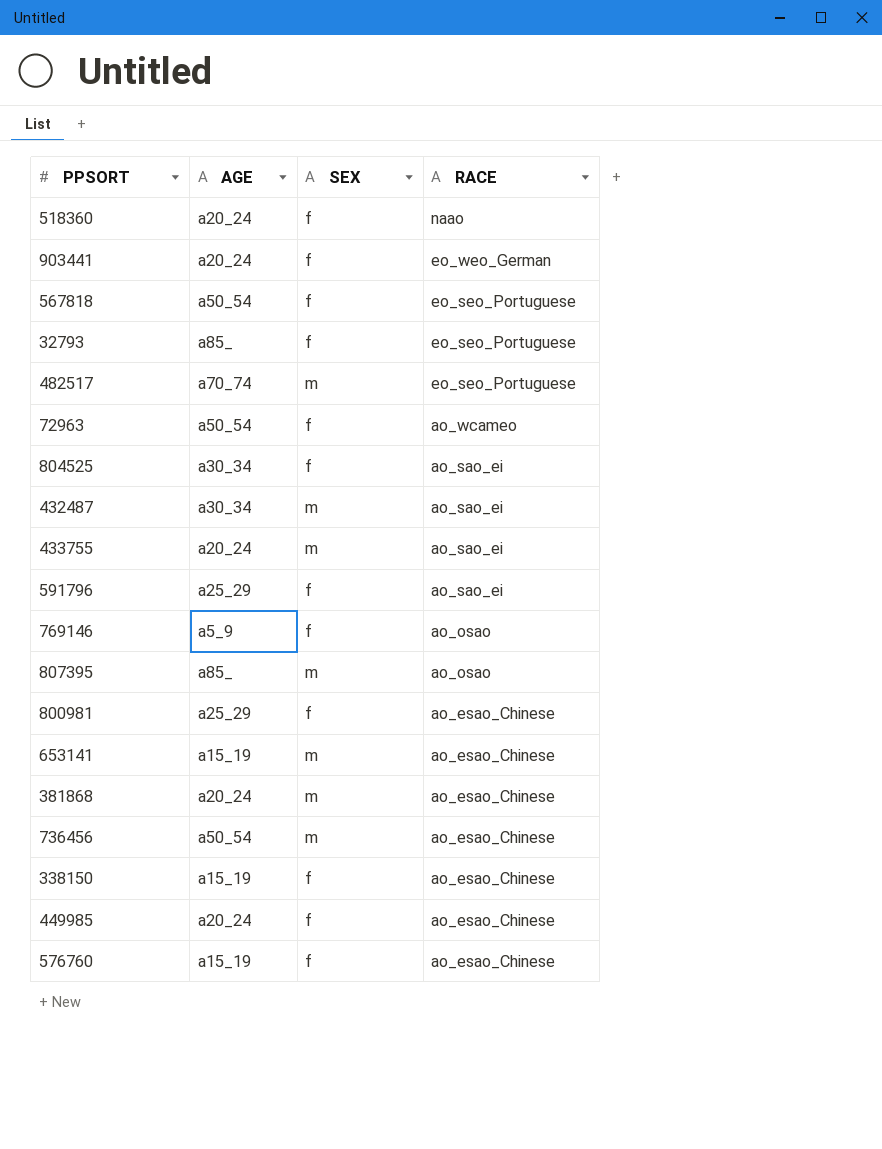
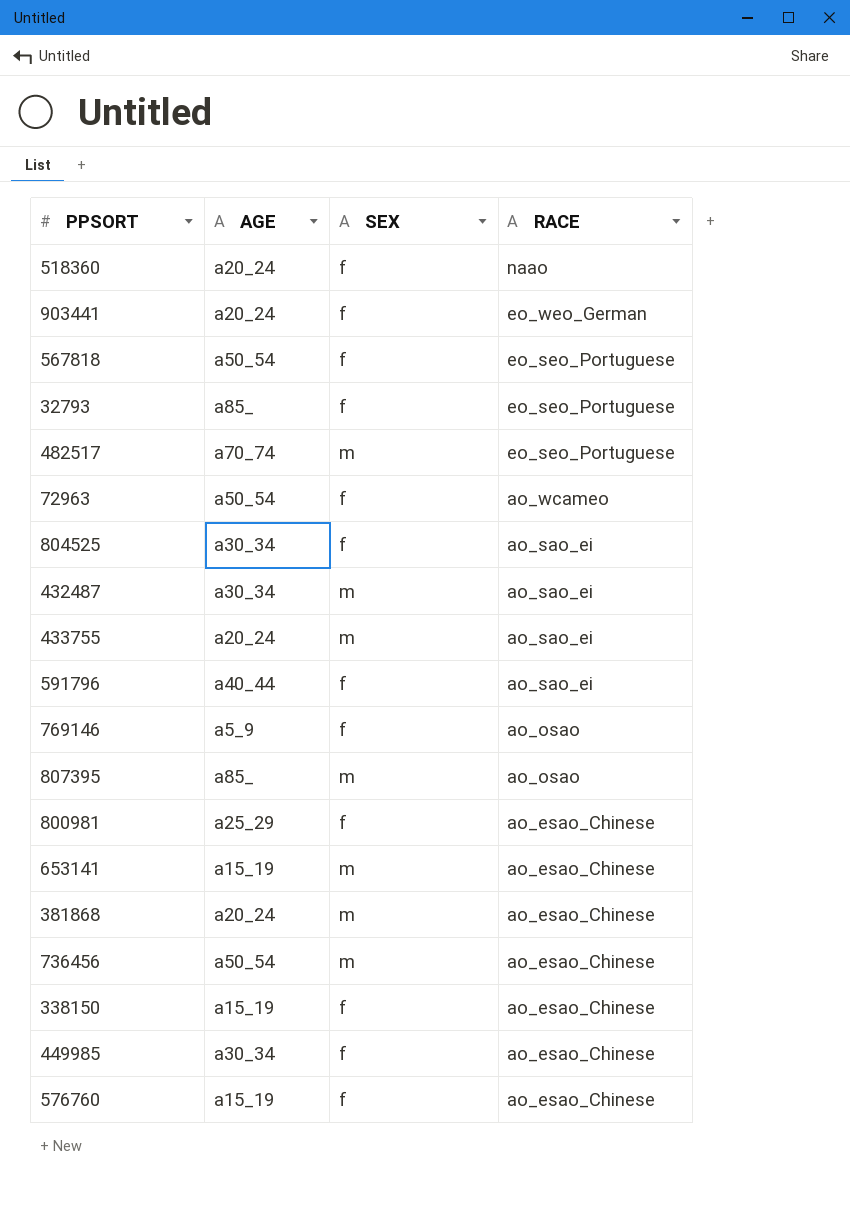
591796 | AGE: a25_29 -> a40_44
449985 | AGE: a20_24 -> a30_34

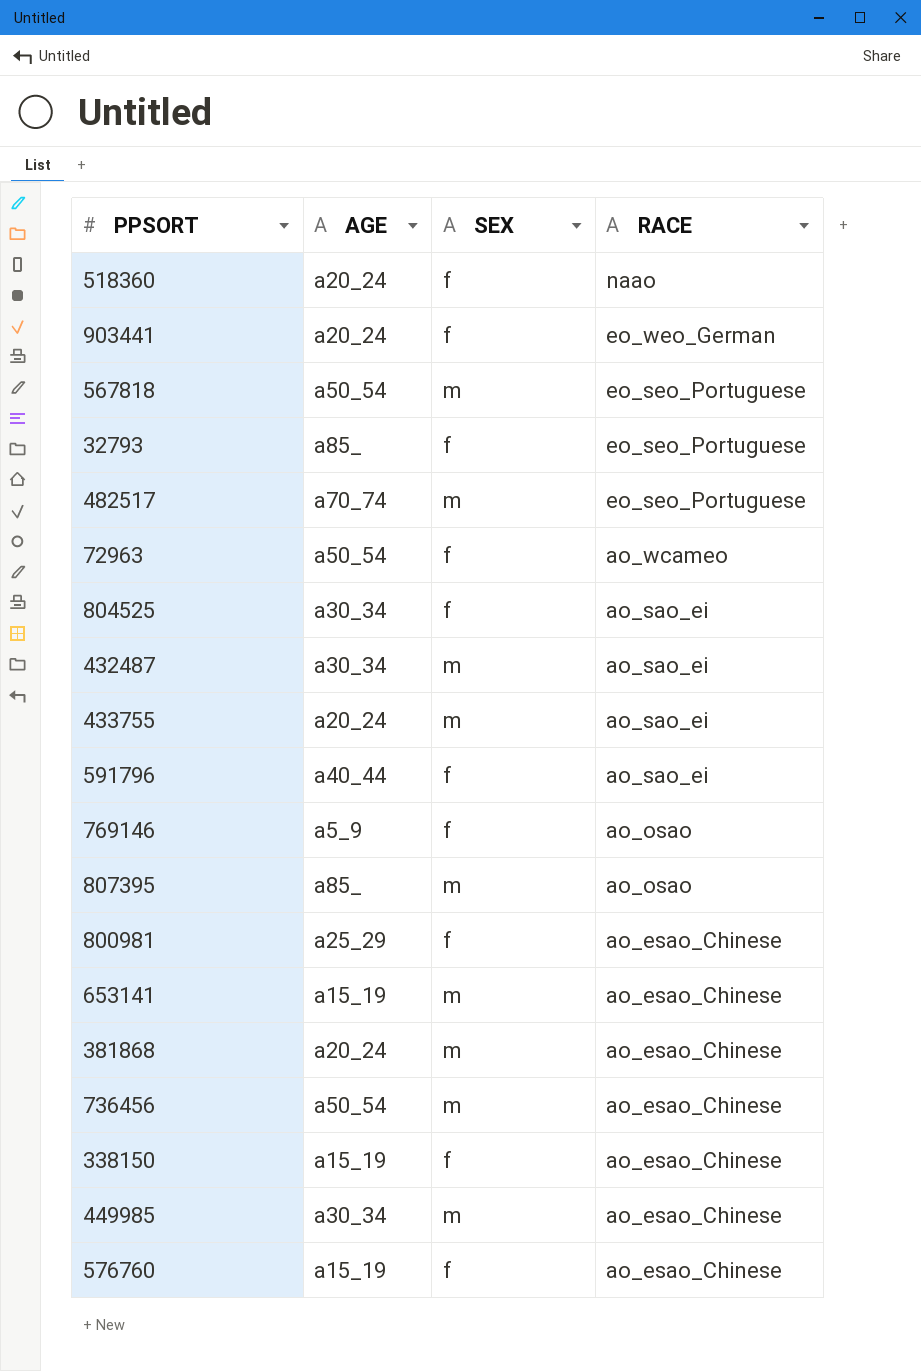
567818 | SEX: f -> m
449985 | SEX: f -> m

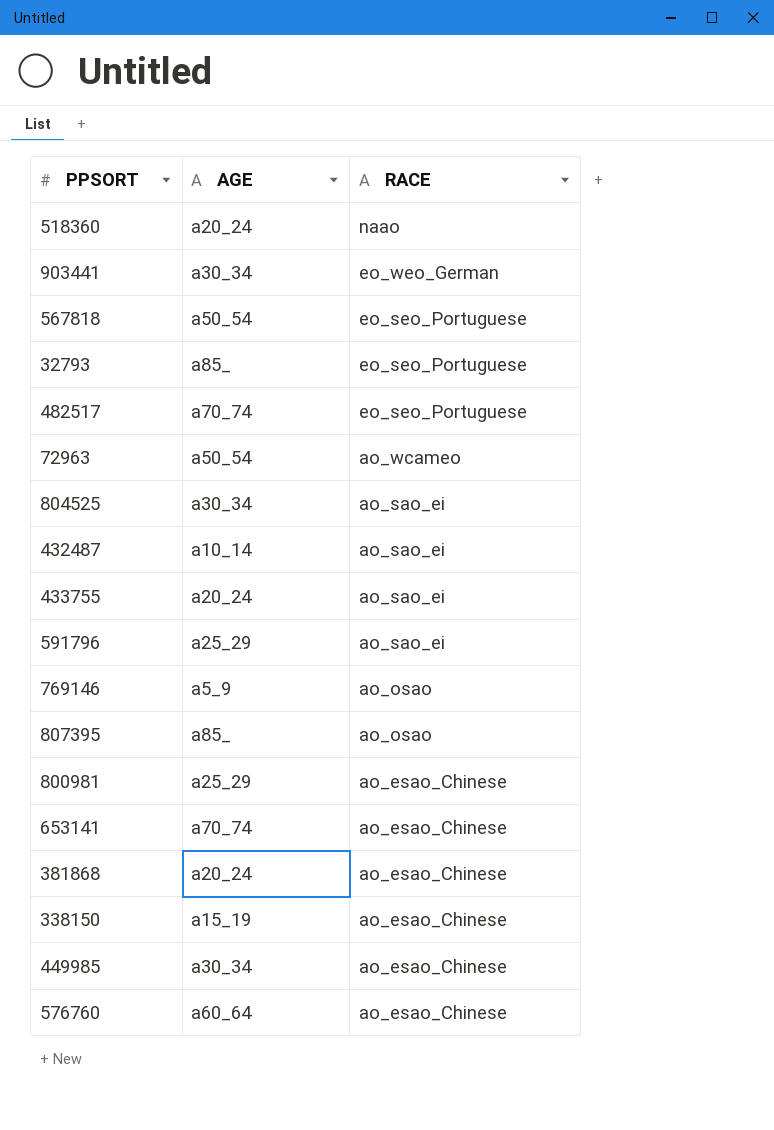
column SEX | position: 3 -> none
row 736456: a50_54 | m | ao_esao_Chinese -> none
903441 | AGE: a20_24 -> a30_34
432487 | AGE: a30_34 -> a10_14
591796 | AGE: a40_44 -> a25_29
653141 | AGE: a15_19 -> a70_74
576760 | AGE: a15_19 -> a60_64

